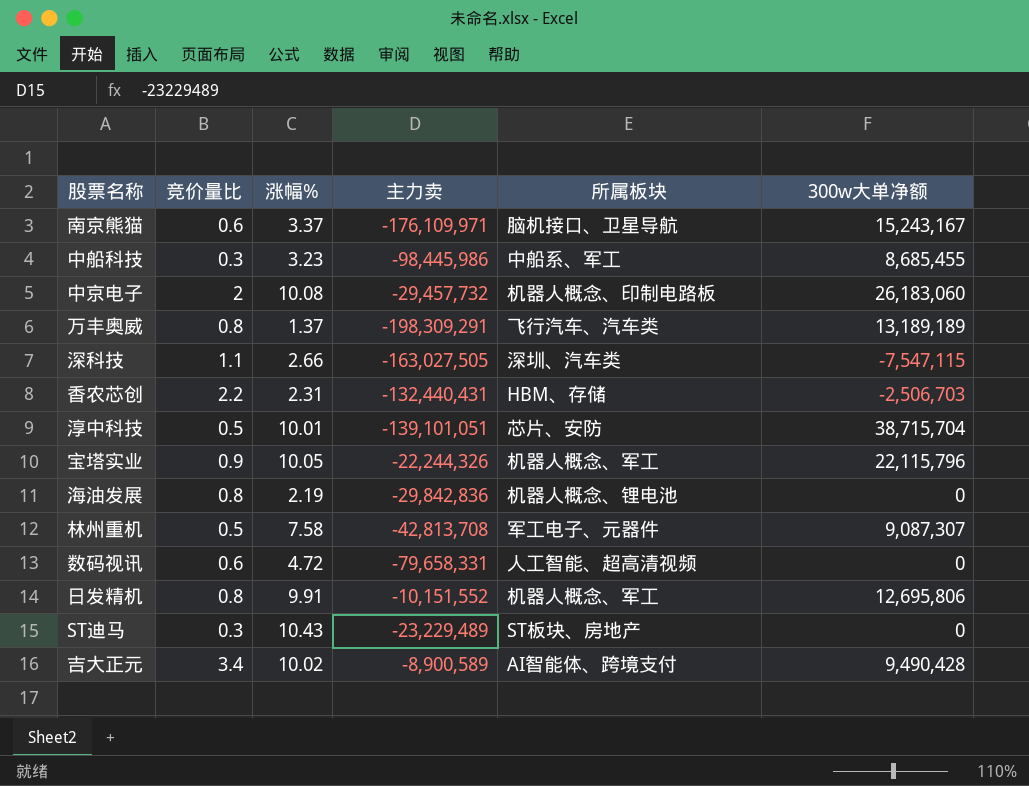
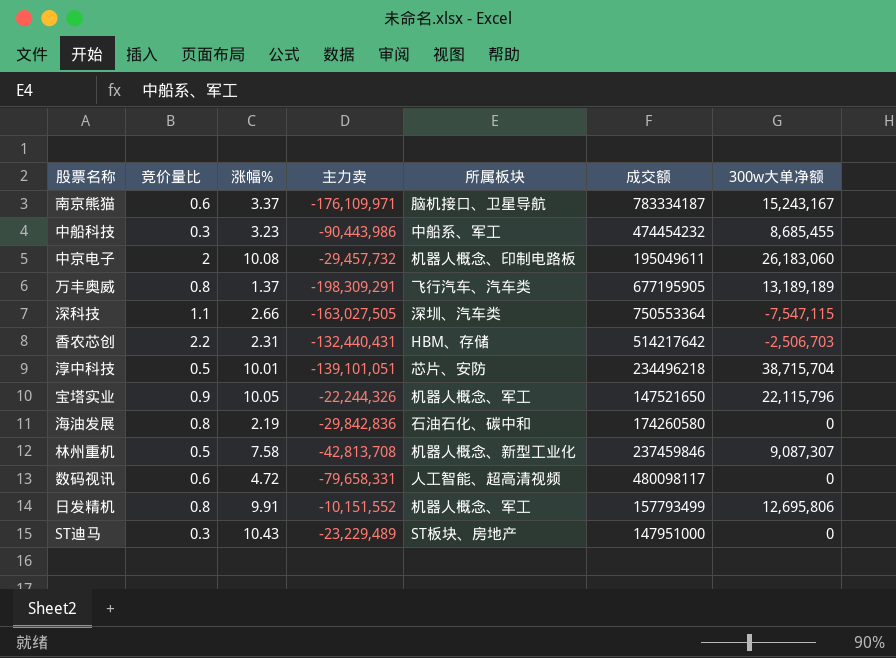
column 成交额 | position: none -> 6
row 吉大正元: 3.4 | 10.02 | -8,900,589 | AI智能体、跨境支付 | 9,490,428 -> none
中船科技 | 主力卖: -98,445,986 -> -90,443,986
海油发展 | 所属板块: 机器人概念、锂电池 -> 石油石化、碳中和
林州重机 | 所属板块: 军工电子、元器件 -> 机器人概念、新型工业化

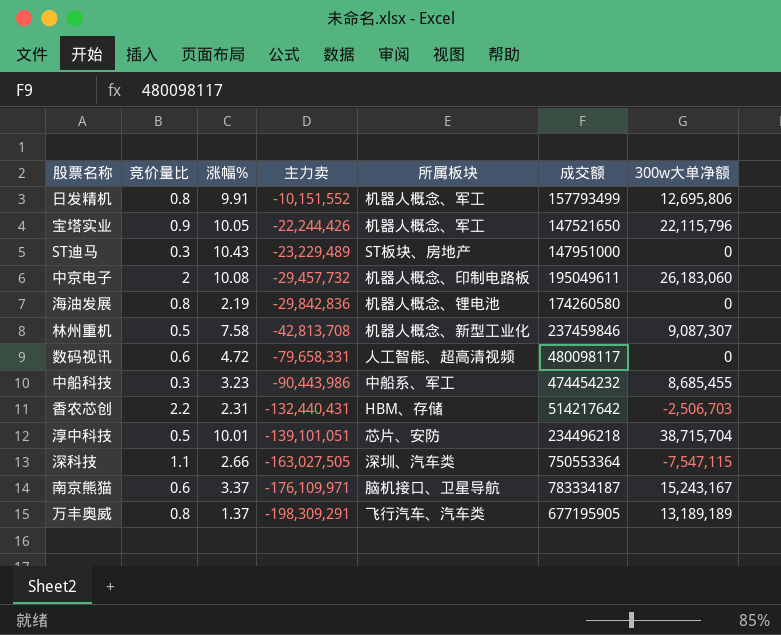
row order: none -> 主力卖 descending
宝塔实业 | 主力卖: -22,244,326 -> -22,244,426
海油发展 | 所属板块: 石油石化、碳中和 -> 机器人概念、锂电池

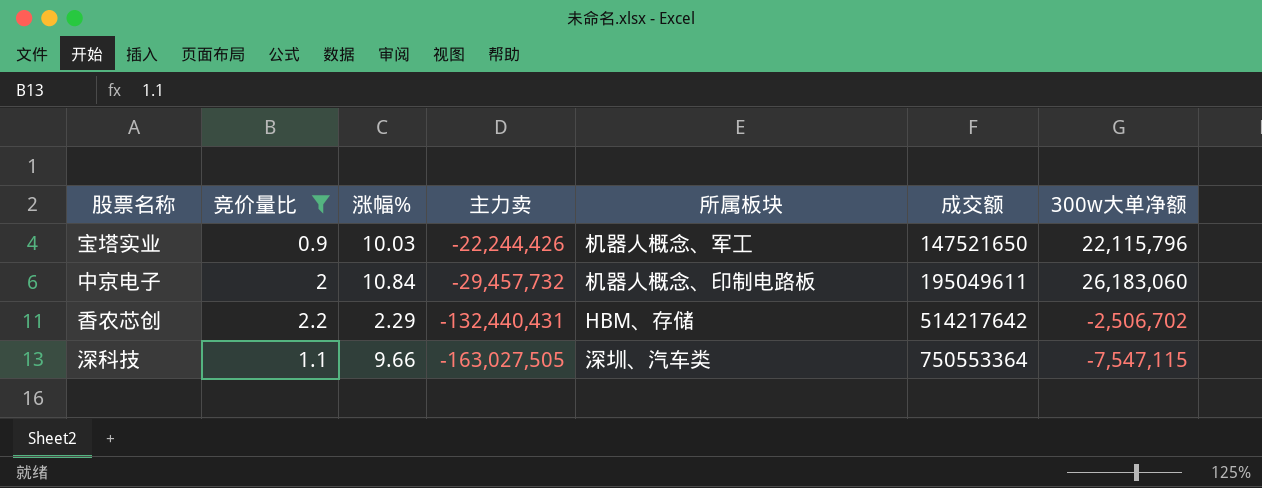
filter: none -> 竞价量比 >= 0.9
宝塔实业 | 涨幅%: 10.05 -> 10.03
中京电子 | 涨幅%: 10.08 -> 10.84
香农芯创 | 涨幅%: 2.31 -> 2.29
香农芯创 | 300w大单净额: -2,506,703 -> -2,506,702
深科技 | 涨幅%: 2.66 -> 9.66

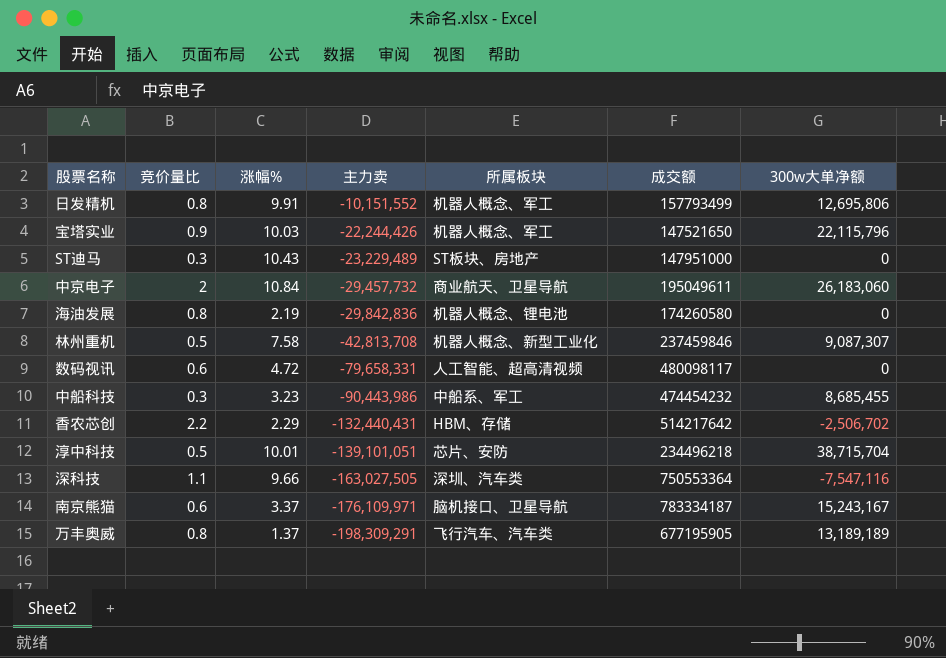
filter: 竞价量比 >= 0.9 -> none
中京电子 | 所属板块: 机器人概念、印制电路板 -> 商业航天、卫星导航
深科技 | 300w大单净额: -7,547,115 -> -7,547,116

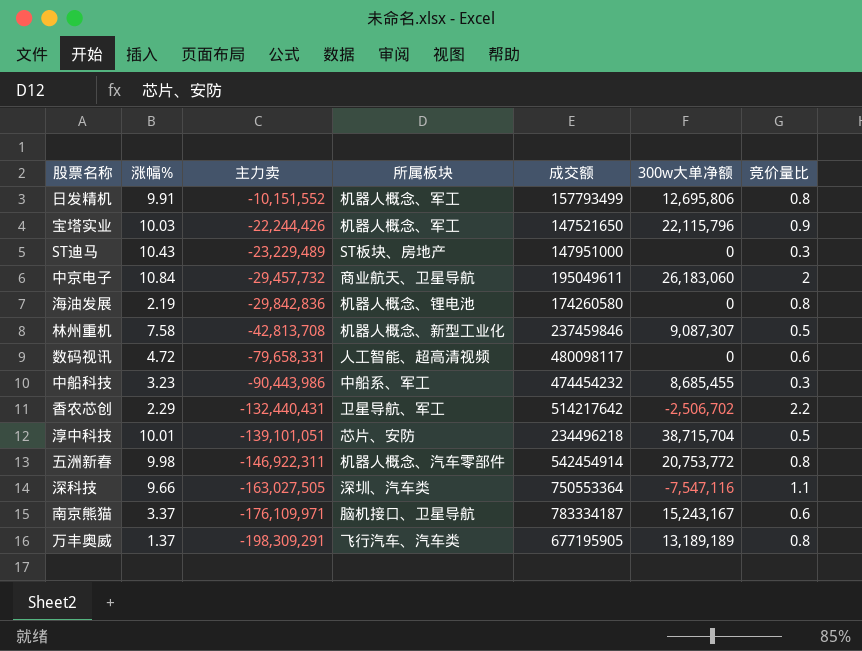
column 竞价量比 | position: 2 -> 7
香农芯创 | 所属板块: HBM、存储 -> 卫星导航、军工
row 五洲新春: none -> 9.98 | -146,922,311 | 机器人概念、汽车零部件 | 542454914 | 20,753,772 | 0.8

